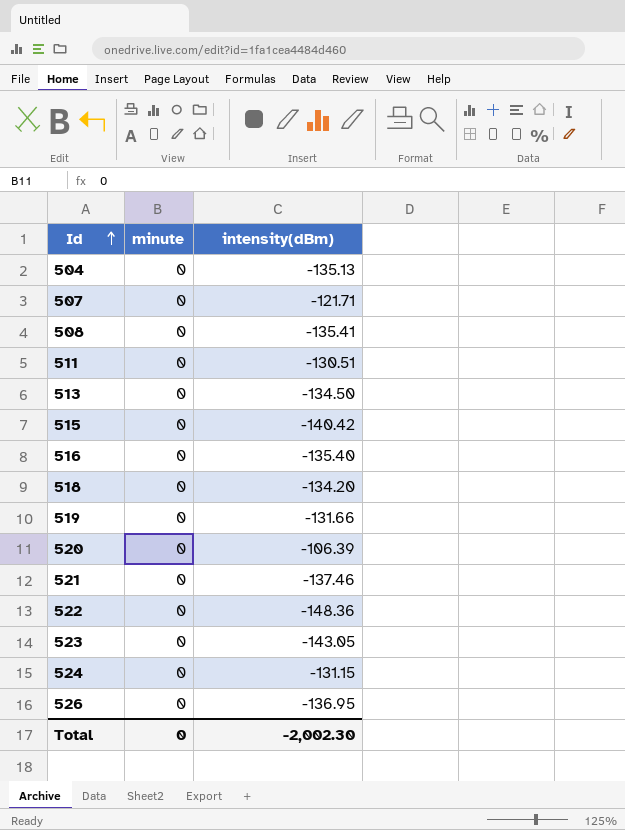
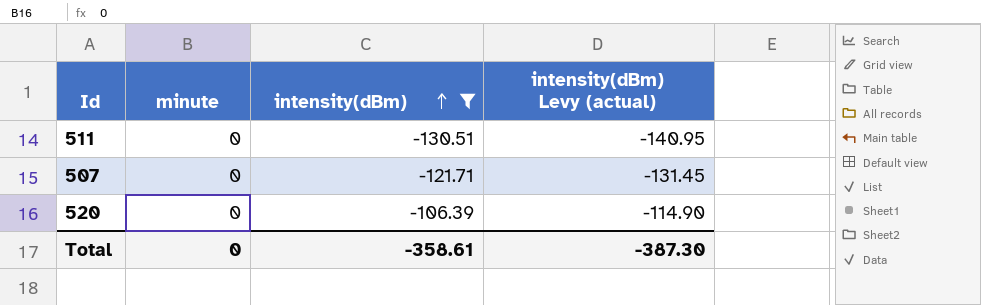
filter: none -> intensity(dBm) >= -130.51
row order: Id ascending -> intensity(dBm) ascending
column intensity(dBm) Levy (actual) | formula: none -> [intensity(dBm)] * 1.08
Total | intensity(dBm): -2,002.30 -> -358.61

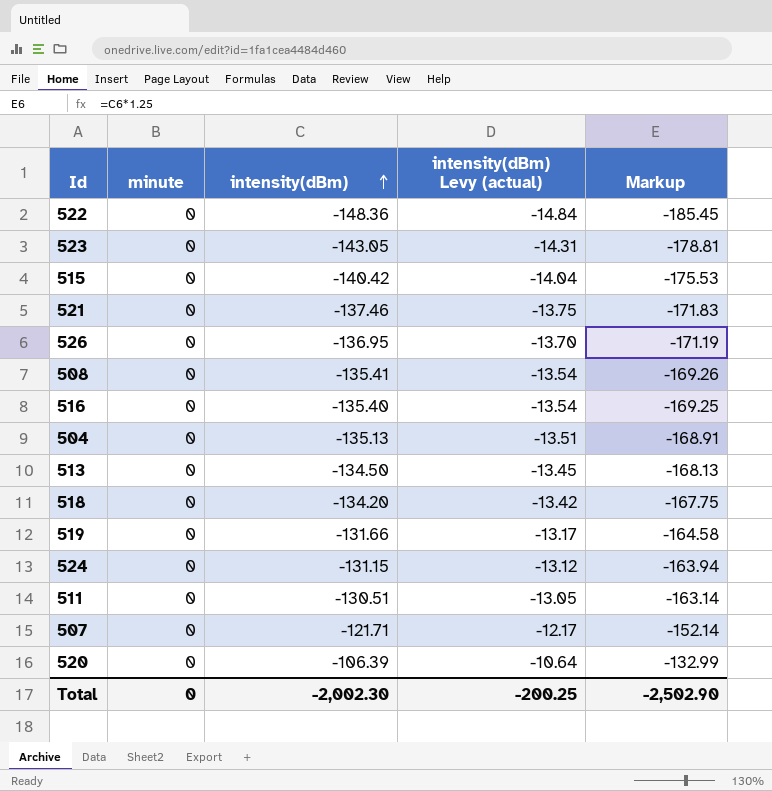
filter: intensity(dBm) >= -130.51 -> none
column intensity(dBm) Levy (actual) | formula: [intensity(dBm)] * 1.08 -> [intensity(dBm)] * 0.1
column Markup | formula: none -> [intensity(dBm)] * 1.25
Total | intensity(dBm): -358.61 -> -2,002.30
Total | intensity(dBm) Levy (actual): -387.30 -> -200.25

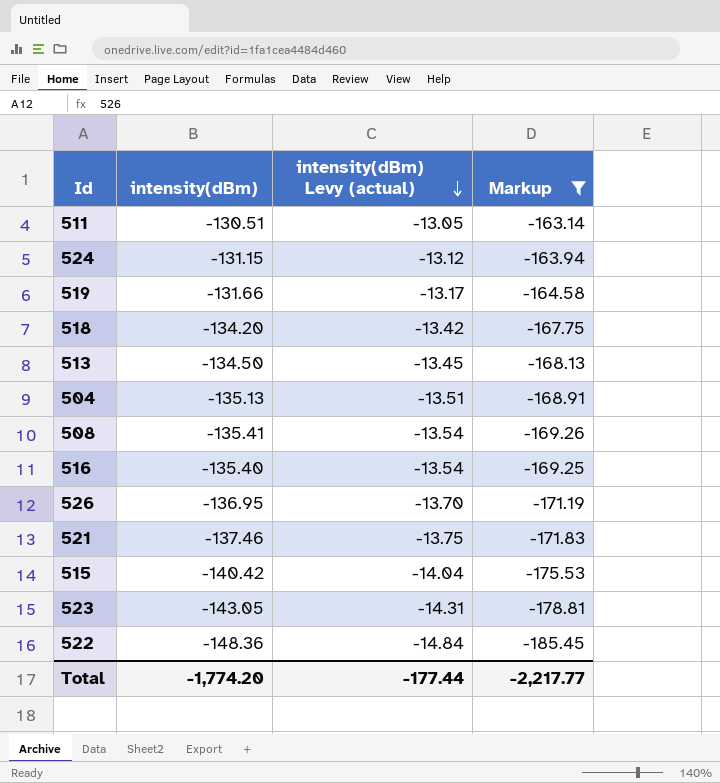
filter: none -> Markup <= -163.14
row order: intensity(dBm) ascending -> intensity(dBm) Levy (actual) descending
column minute | position: 2 -> none
Total | intensity(dBm): -2,002.30 -> -1,774.20
Total | intensity(dBm) Levy (actual): -200.25 -> -177.44
Total | Markup: -2,502.90 -> -2,217.77

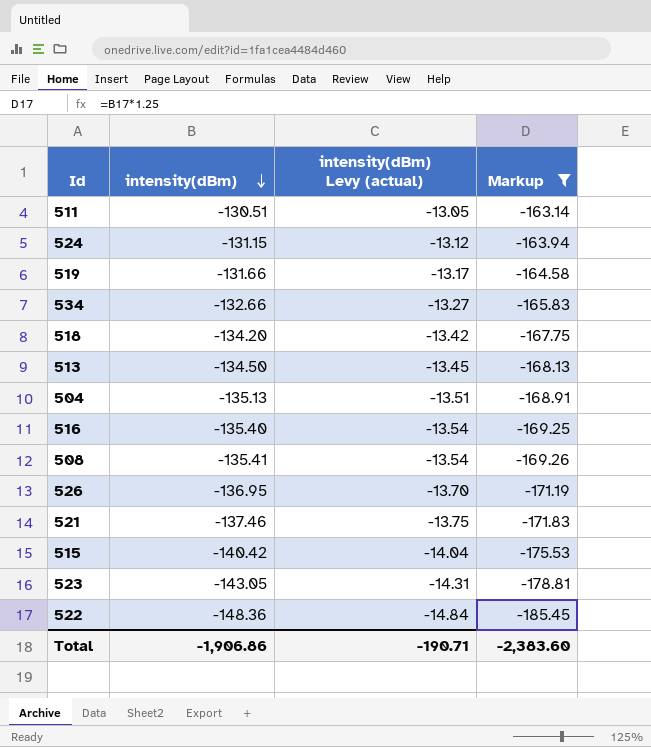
row order: intensity(dBm) Levy (actual) descending -> intensity(dBm) descending
row 534: none -> -132.66 | -13.27 | -165.83
Total | intensity(dBm): -1,774.20 -> -1,906.86
Total | intensity(dBm) Levy (actual): -177.44 -> -190.71
Total | Markup: -2,217.77 -> -2,383.60

